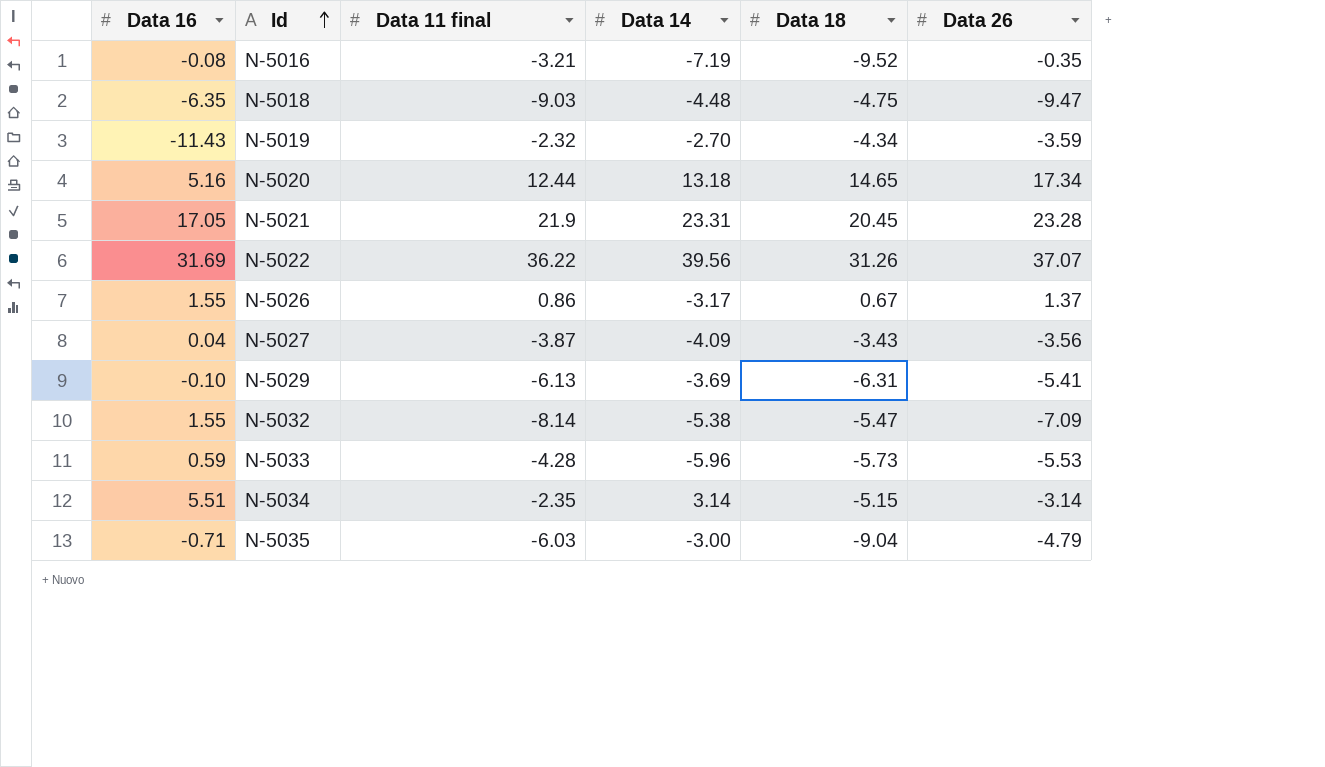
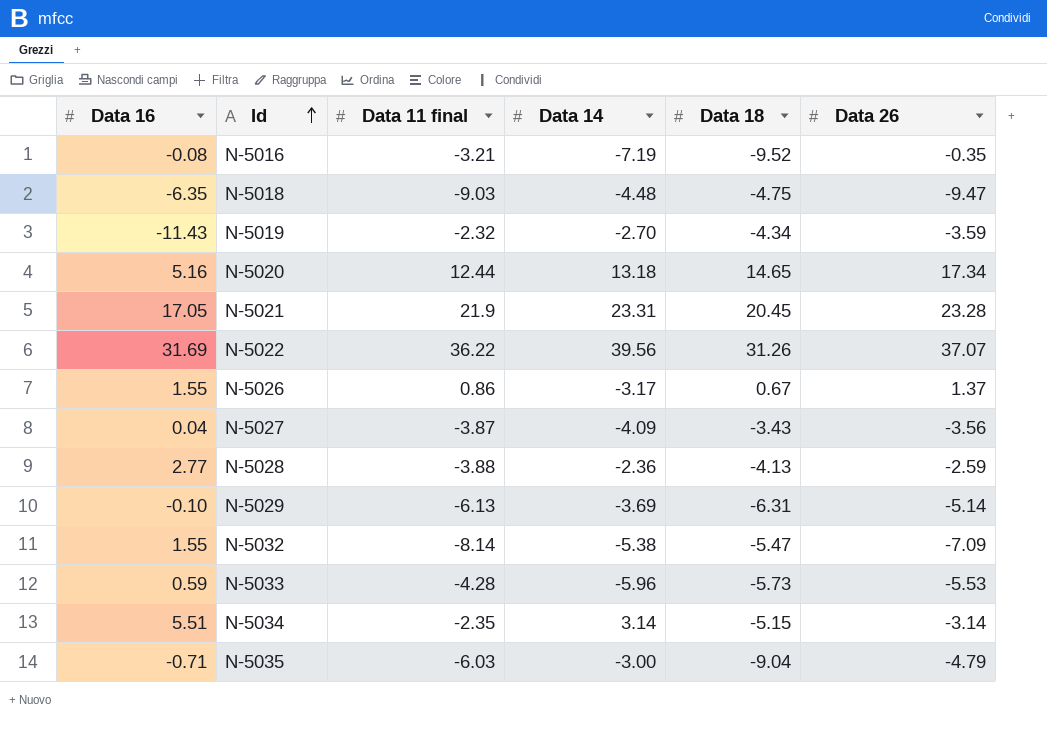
row N-5028: none -> 2.77 | -3.88 | -2.36 | -4.13 | -2.59
N-5029 | Data 26: -5.41 -> -5.14

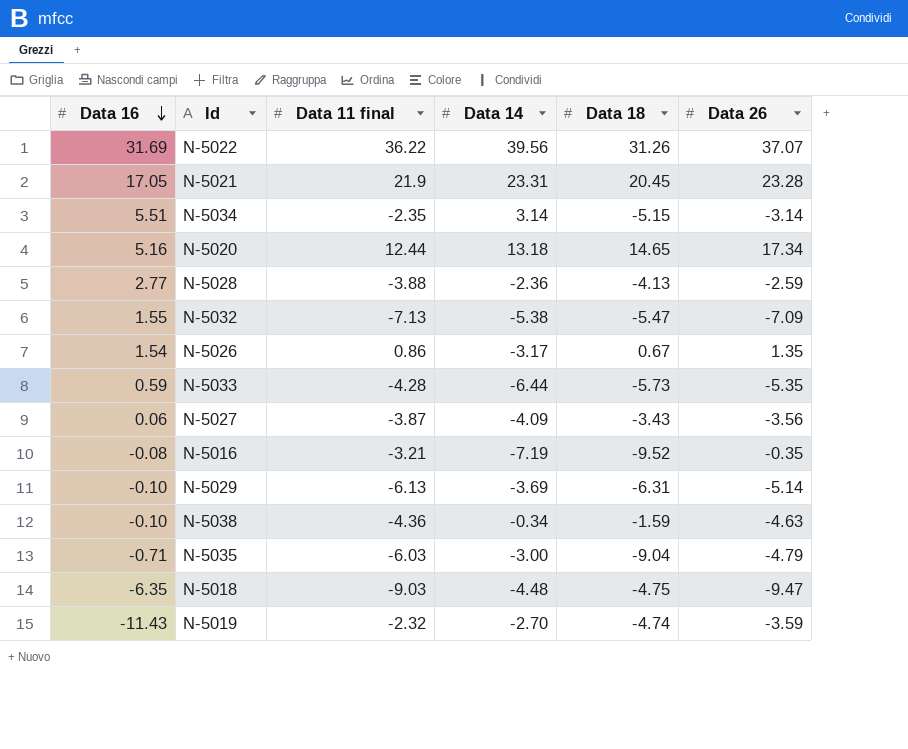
row order: Id ascending -> Data 16 descending
N-5032 | Data 11 final: -8.14 -> -7.13
N-5026 | Data 16: 1.55 -> 1.54
N-5026 | Data 26: 1.37 -> 1.35
N-5033 | Data 14: -5.96 -> -6.44
N-5033 | Data 26: -5.53 -> -5.35
N-5027 | Data 16: 0.04 -> 0.06
row N-5038: none -> -0.10 | -4.36 | -0.34 | -1.59 | -4.63
N-5019 | Data 18: -4.34 -> -4.74

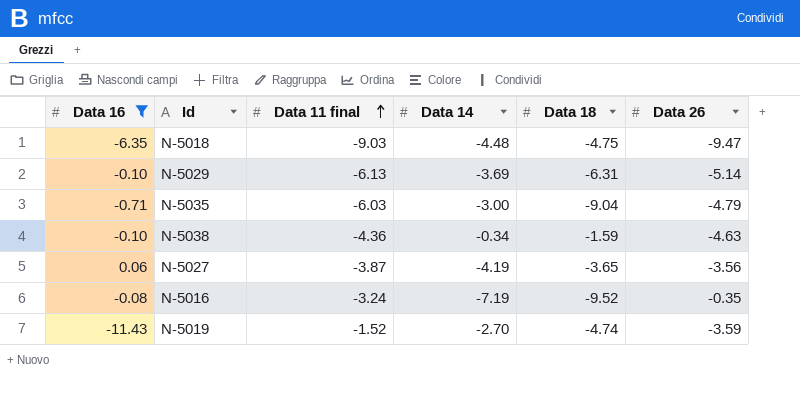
filter: none -> Data 16 <= 0.06
row order: Data 16 descending -> Data 11 final ascending
N-5027 | Data 14: -4.09 -> -4.19
N-5027 | Data 18: -3.43 -> -3.65
N-5016 | Data 11 final: -3.21 -> -3.24
N-5019 | Data 11 final: -2.32 -> -1.52

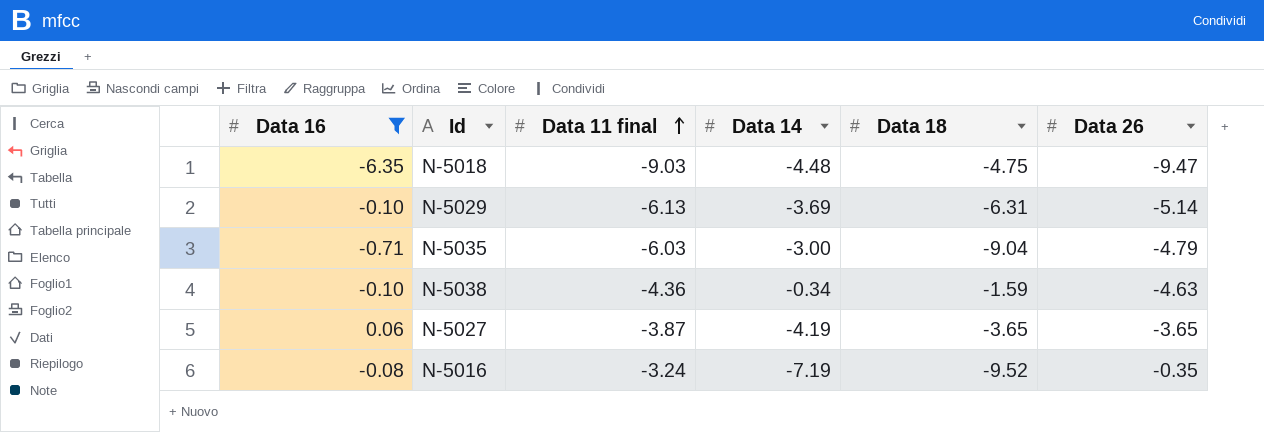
row N-5019: -11.43 | -1.52 | -2.70 | -4.74 | -3.59 -> none
N-5027 | Data 26: -3.56 -> -3.65

